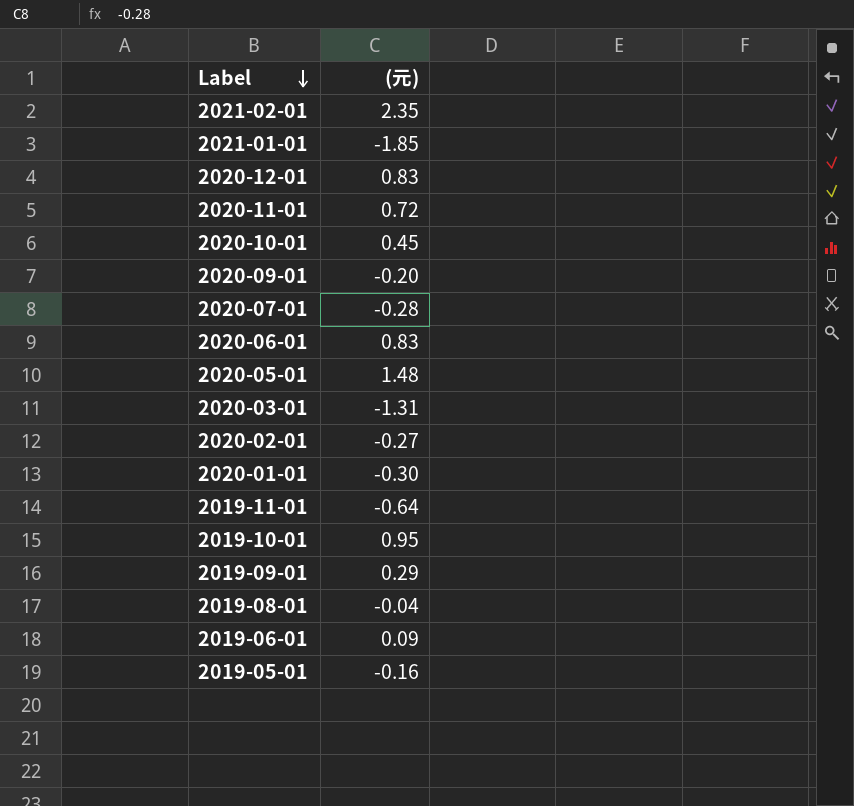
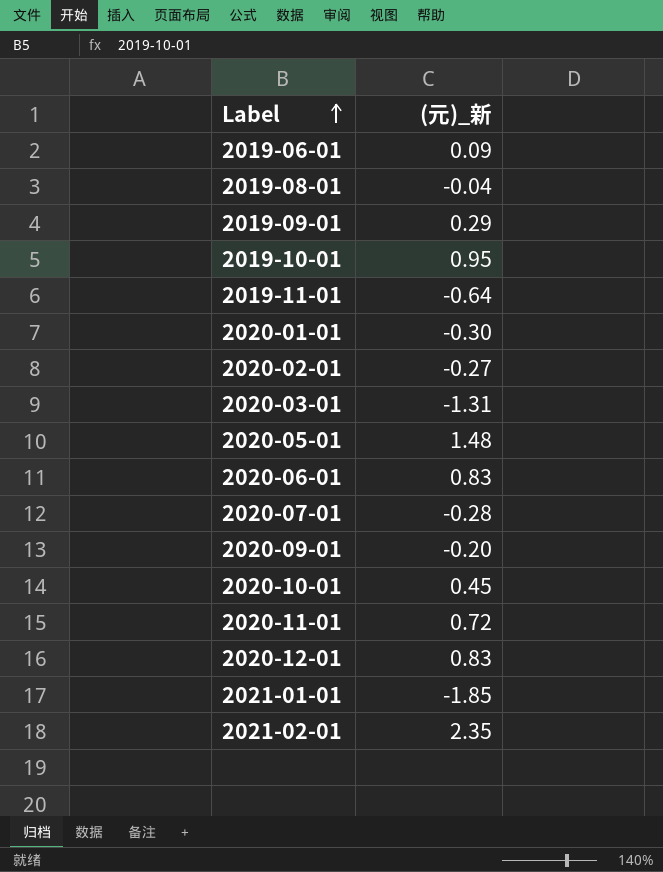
row order: Label descending -> Label ascending
column name: (元) -> (元)_新
row 2019-05-01: -0.16 -> none

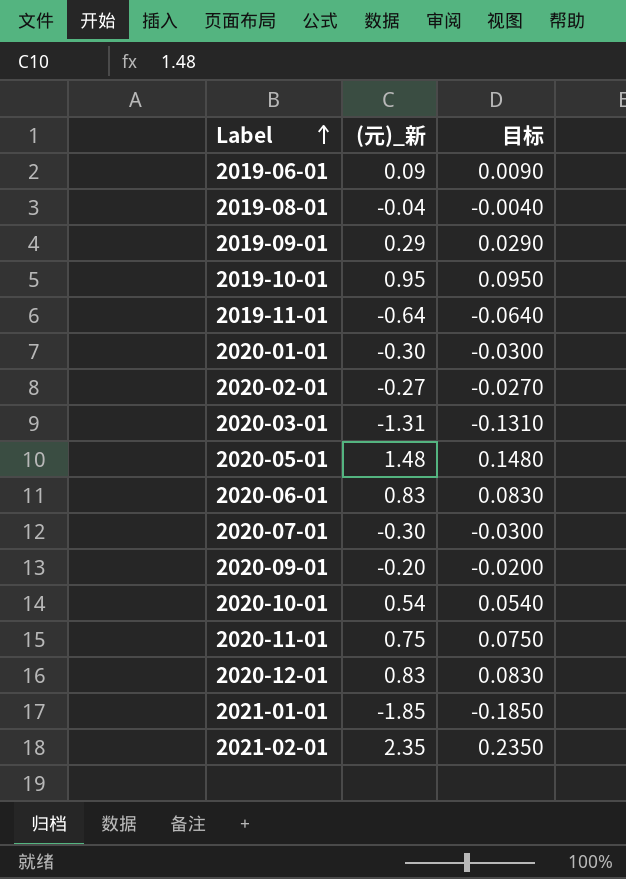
column 目标 | formula: none -> [(元)_新] * 0.1
2020-07-01 | (元)_新: -0.28 -> -0.30
2020-10-01 | (元)_新: 0.45 -> 0.54
2020-11-01 | (元)_新: 0.72 -> 0.75

